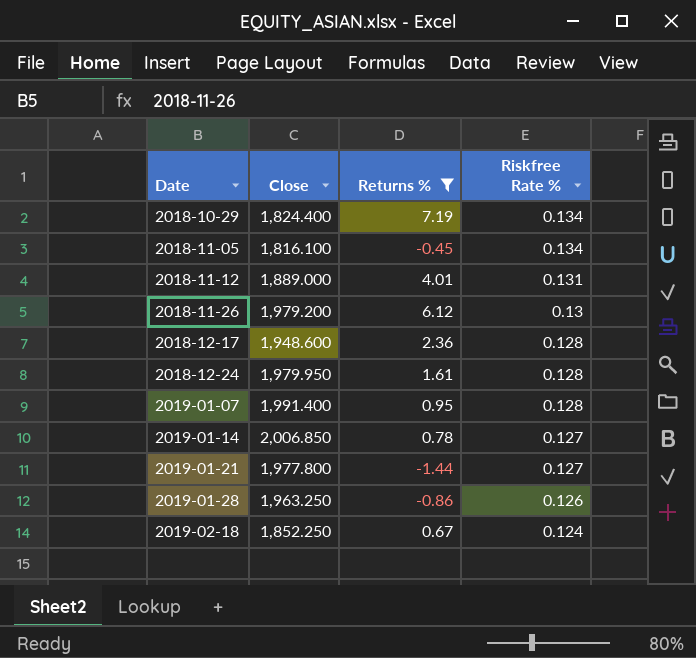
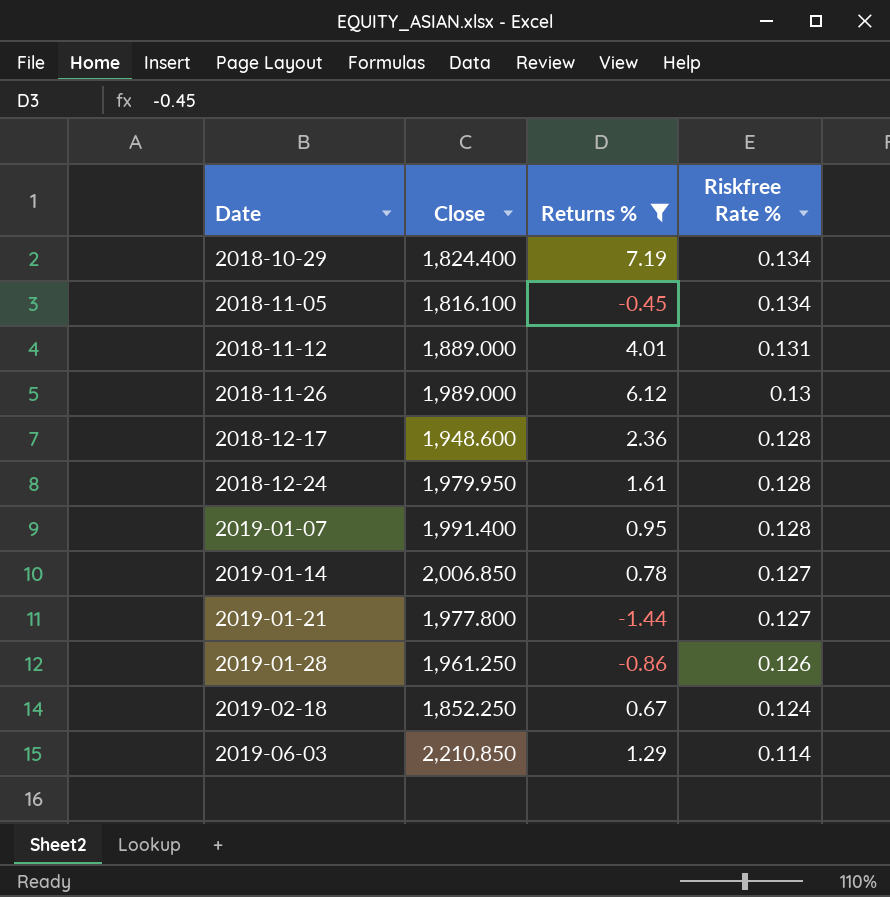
2018-11-26 | Close: 1,979.200 -> 1,989.000
2019-01-28 | Close: 1,963.250 -> 1,961.250
row 2019-06-03: none -> 2,210.850 | 1.29 | 0.114

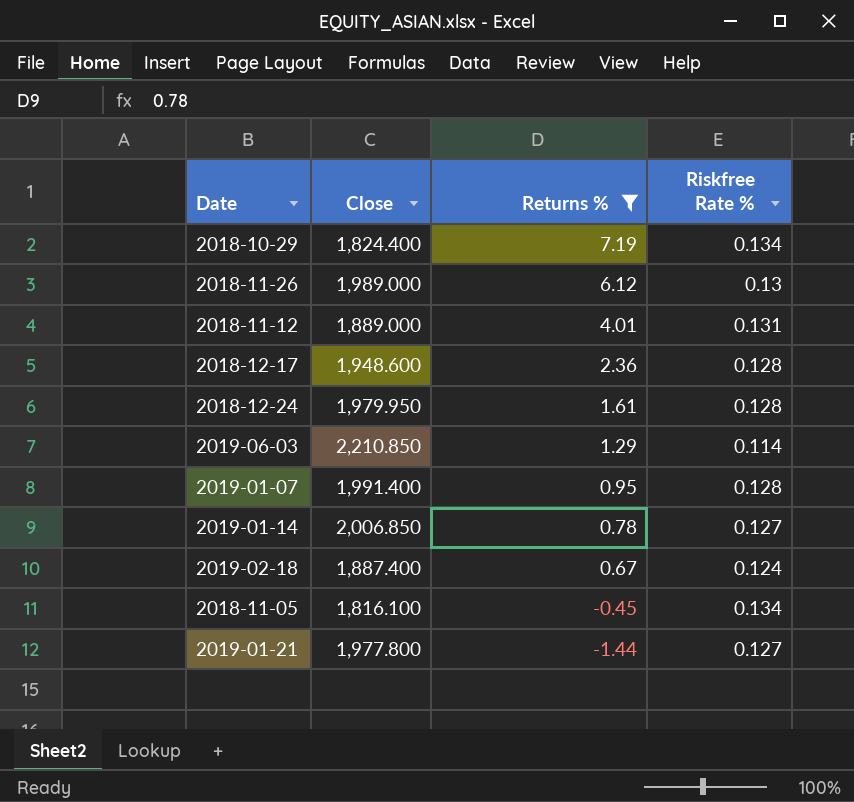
row order: Date ascending -> Returns % descending
row 2019-01-28: 1,961.250 | -0.86 | 0.126 -> none
2019-02-18 | Close: 1,852.250 -> 1,887.400

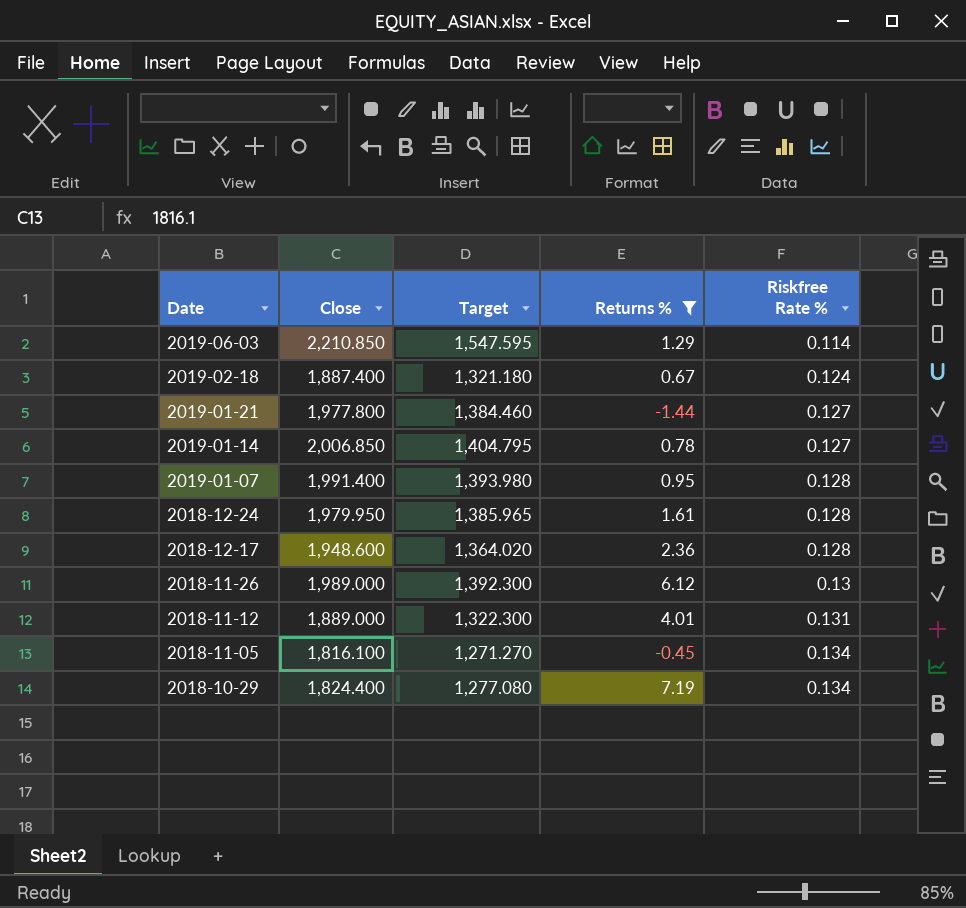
row order: Returns % descending -> Date descending
column Target | formula: none -> [Close] * 0.7

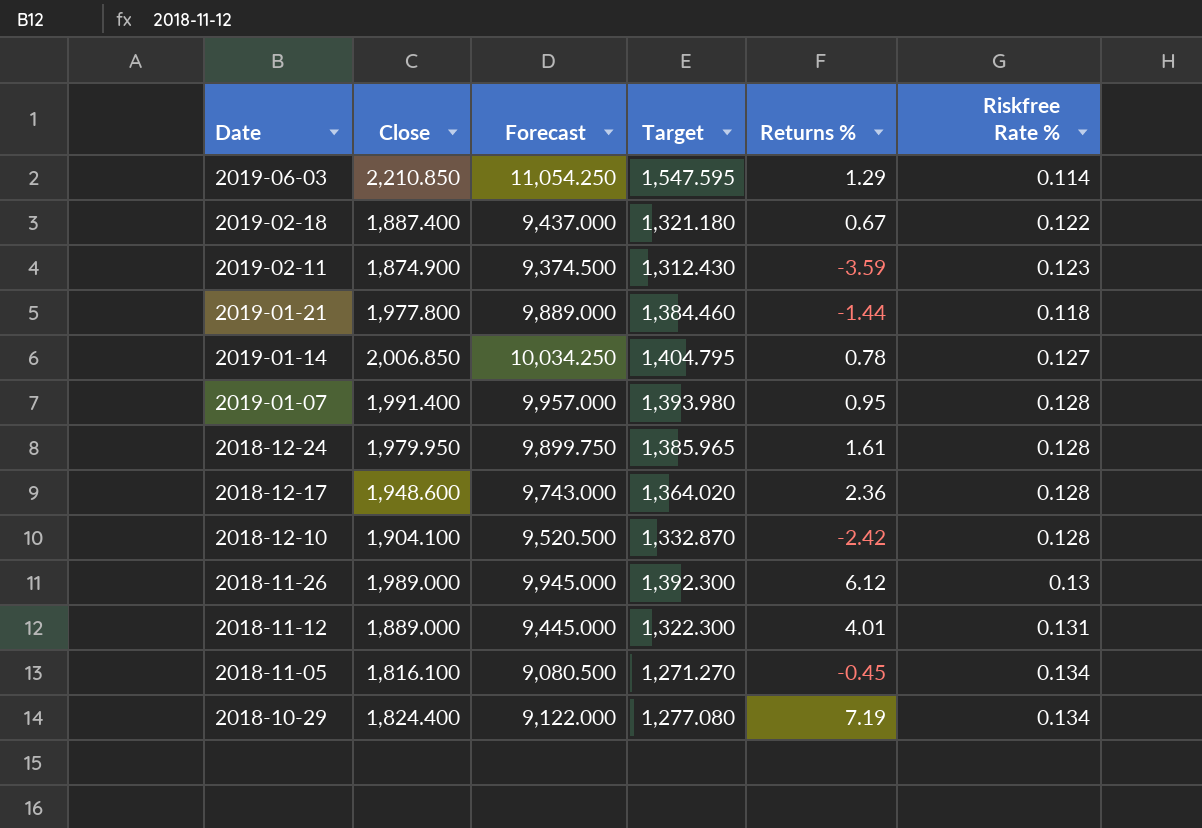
filter: Returns % >= -1.44 -> none
column Forecast | formula: none -> [Close] * 5
2019-02-18 | Riskfree Rate %: 0.124 -> 0.122
2019-01-21 | Riskfree Rate %: 0.127 -> 0.118

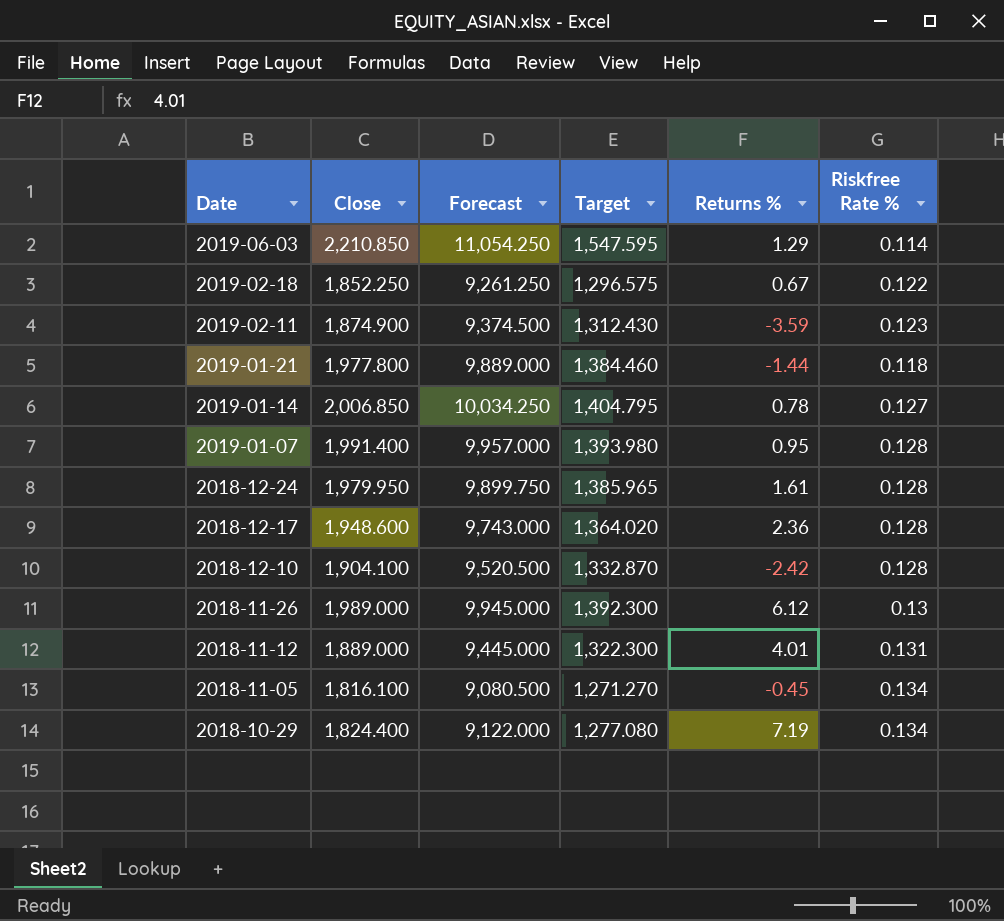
2019-02-18 | Close: 1,887.400 -> 1,852.250
2019-02-18 | Forecast: 9,437.000 -> 9,261.250
2019-02-18 | Target: 1,321.180 -> 1,296.575

